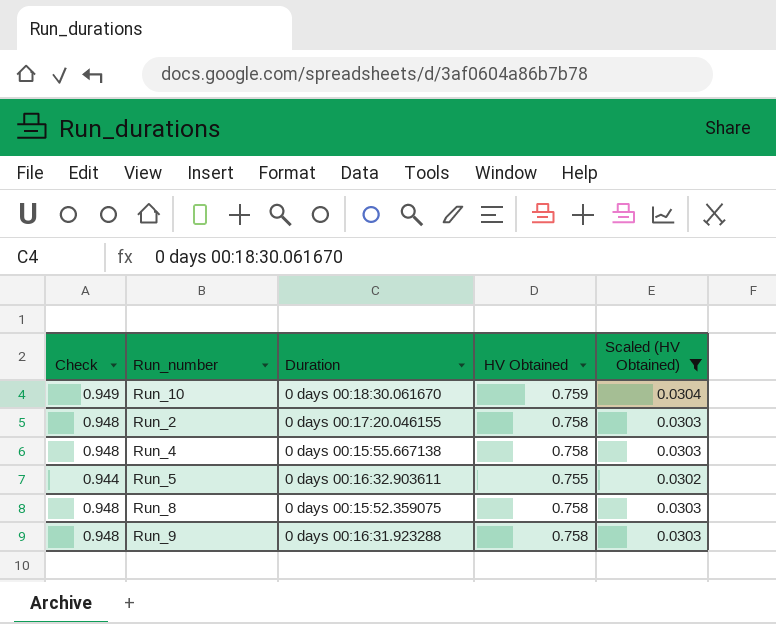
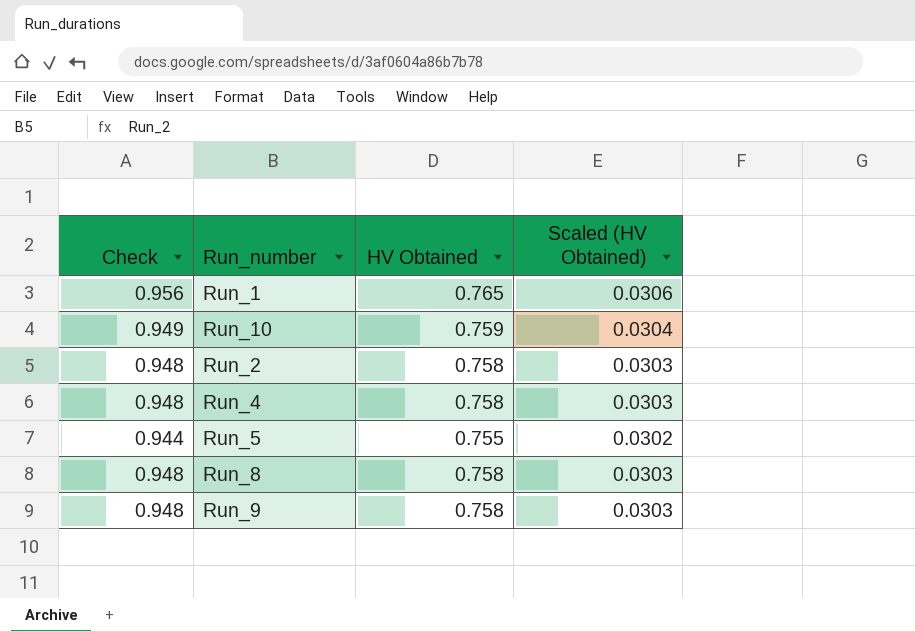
filter: Scaled (HV Obtained) != 0.0306 -> none
column Duration | position: 3 -> none

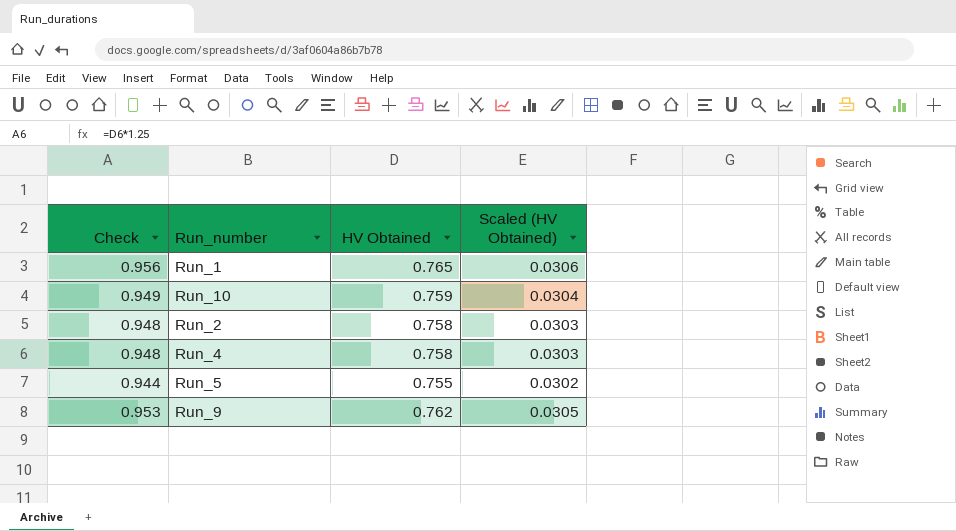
row Run_8: 0.948 | 0.758 | 0.0303 -> none
Run_9 | Check: 0.948 -> 0.953
Run_9 | HV Obtained: 0.758 -> 0.762
Run_9 | Scaled (HV Obtained): 0.0303 -> 0.0305

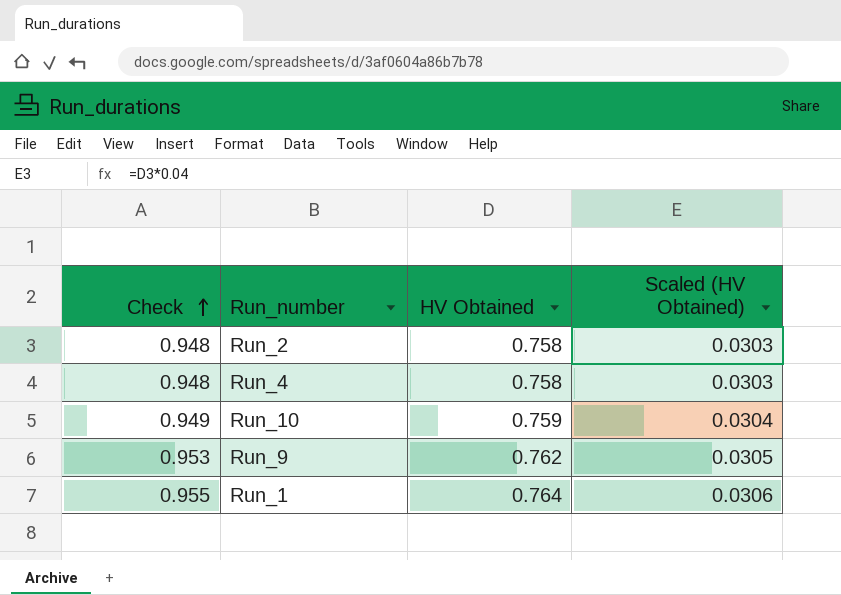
row order: none -> Check ascending
row Run_5: 0.944 | 0.755 | 0.0302 -> none
Run_1 | Check: 0.956 -> 0.955
Run_1 | HV Obtained: 0.765 -> 0.764

